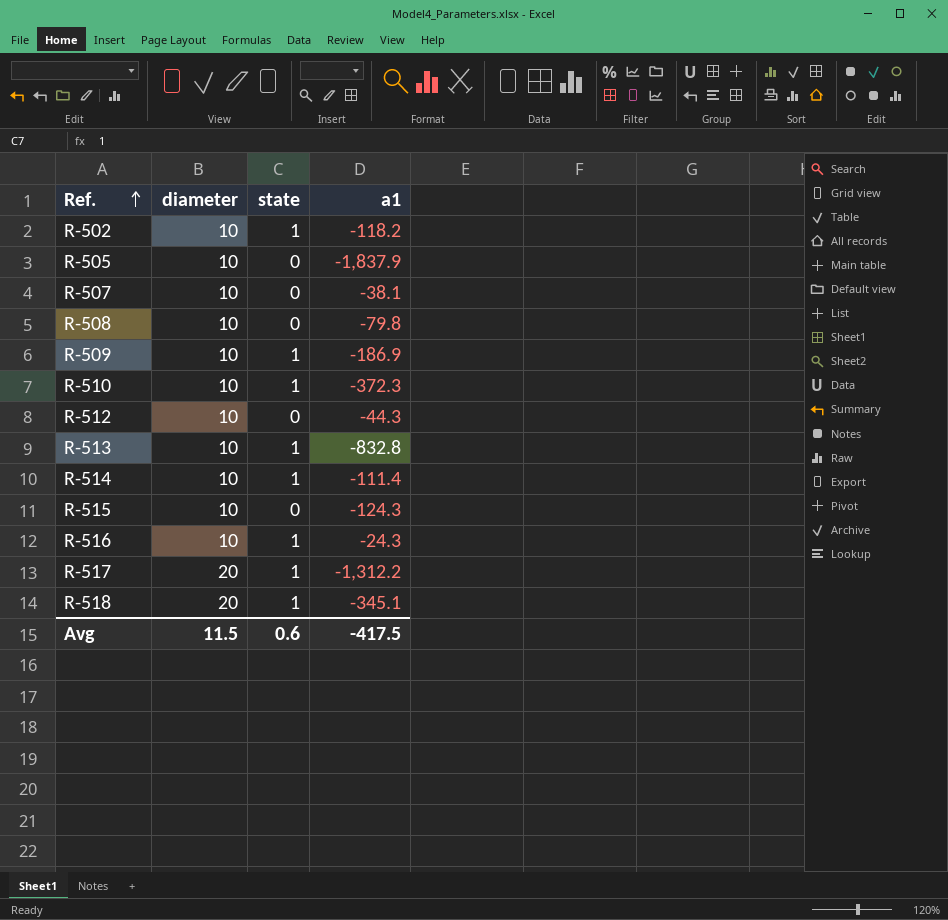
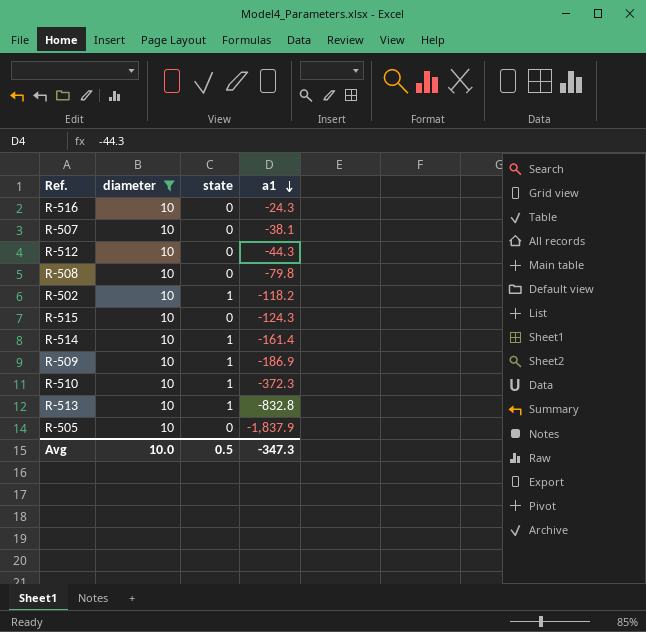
filter: none -> diameter = 10
row order: Ref. ascending -> a1 descending
R-516 | state: 1 -> 0
R-514 | a1: -111.4 -> -161.4
Avg | diameter: 11.5 -> 10.0
Avg | state: 0.6 -> 0.5
Avg | a1: -417.5 -> -347.3

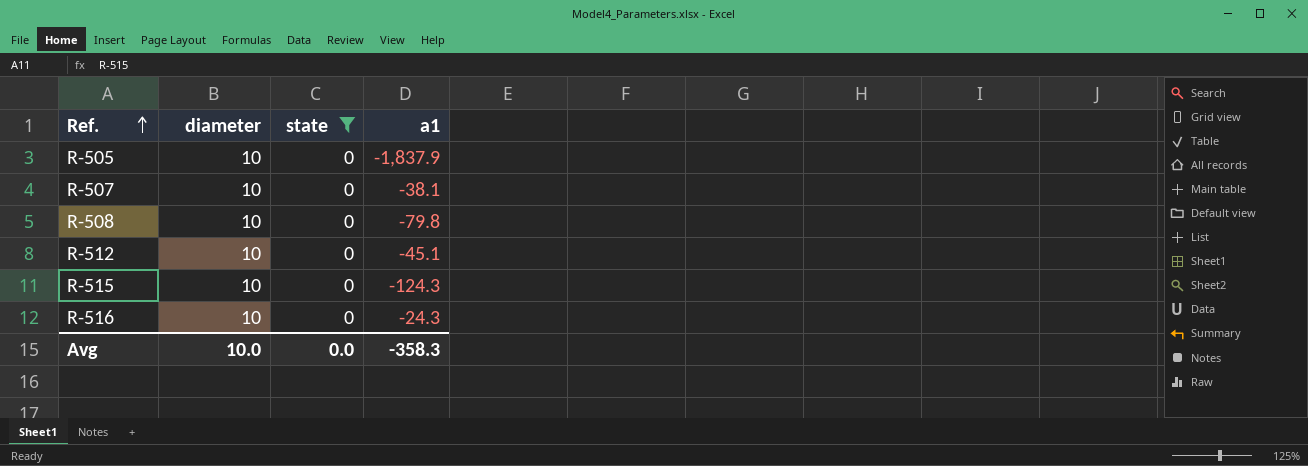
filter: diameter = 10 -> state = 0
row order: a1 descending -> Ref. ascending
R-512 | a1: -44.3 -> -45.1
Avg | state: 0.5 -> 0.0
Avg | a1: -347.3 -> -358.3

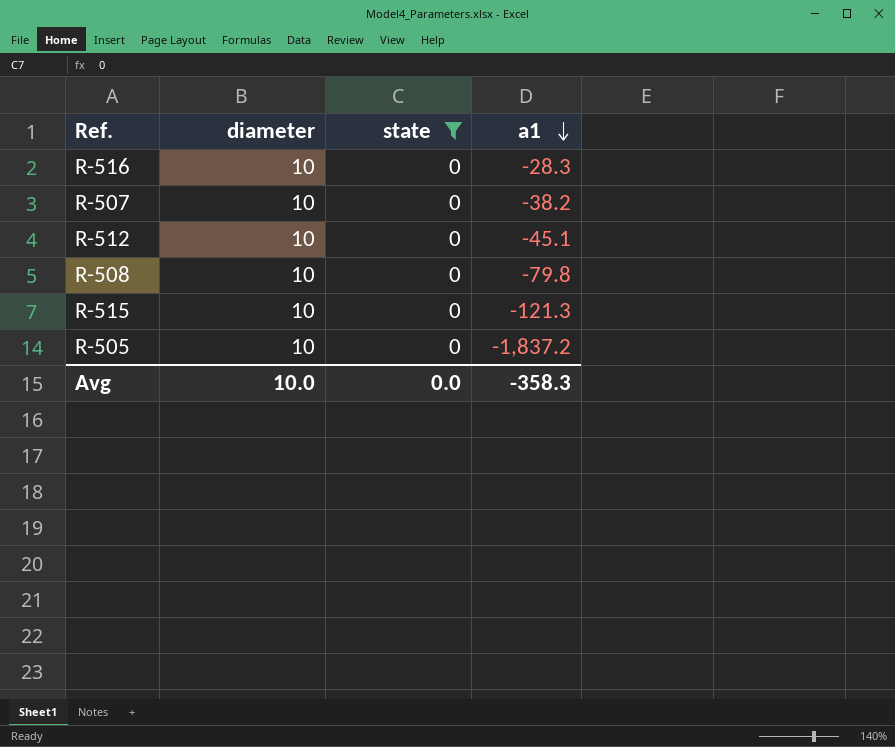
row order: Ref. ascending -> a1 descending
R-516 | a1: -24.3 -> -28.3
R-507 | a1: -38.1 -> -38.2
R-515 | a1: -124.3 -> -121.3
R-505 | a1: -1,837.9 -> -1,837.2

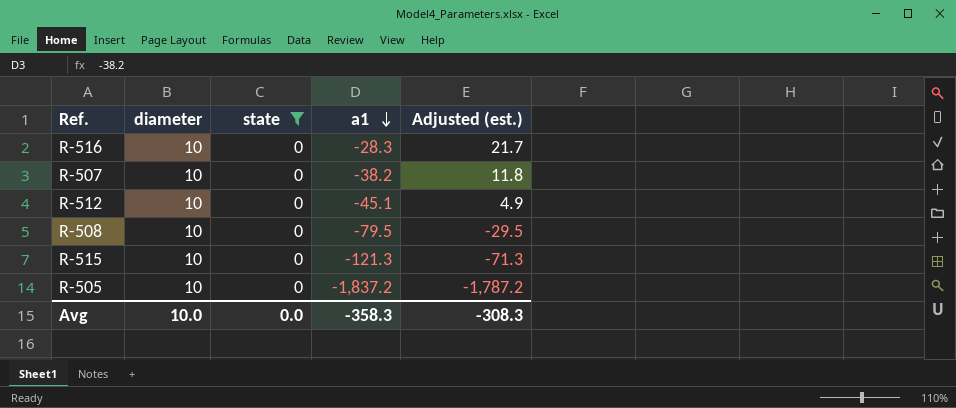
column Adjusted (est.) | formula: none -> [a1] + 50
R-508 | a1: -79.8 -> -79.5

